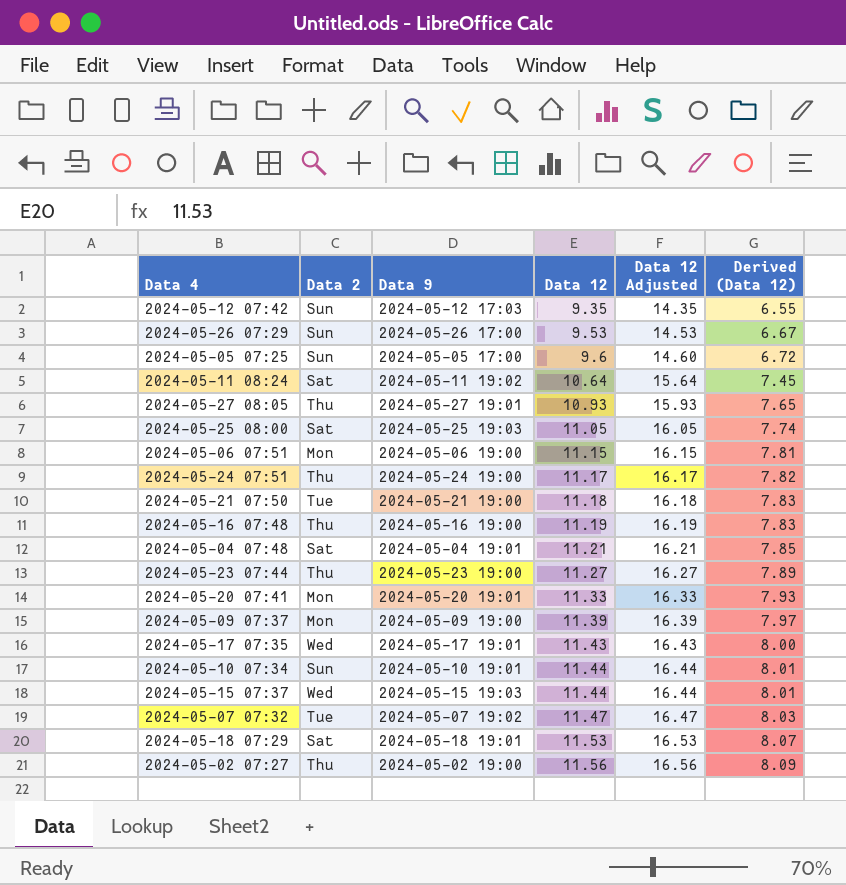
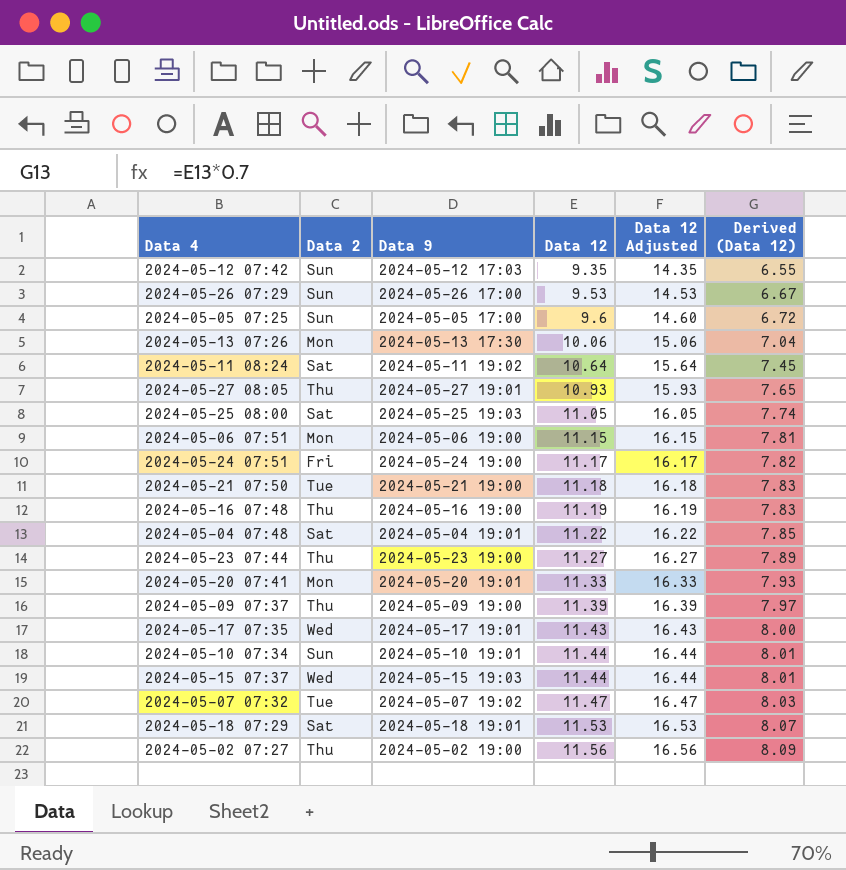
row 2024-05-13 07:26: none -> Mon | 2024-05-13 17:30 | 10.06 | 15.06 | 7.04
2024-05-24 07:51 | Data 2: Thu -> Fri
2024-05-04 07:48 | Data 12: 11.21 -> 11.22
2024-05-04 07:48 | Data 12 Adjusted: 16.21 -> 16.22
2024-05-09 07:37 | Data 2: Mon -> Thu

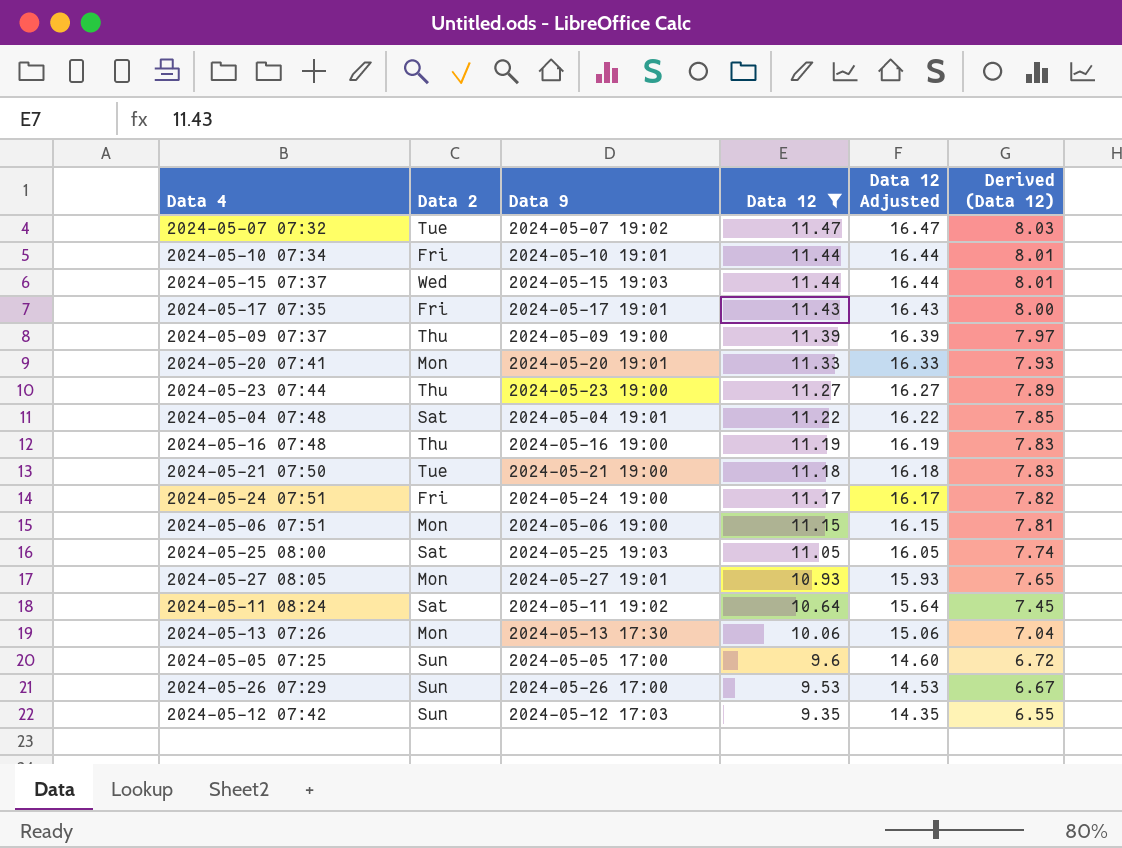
filter: none -> Data 12 <= 11.47
row order: Data 12 ascending -> Data 12 descending
2024-05-10 07:34 | Data 2: Sun -> Fri
2024-05-17 07:35 | Data 2: Wed -> Fri
2024-05-27 08:05 | Data 2: Thu -> Mon

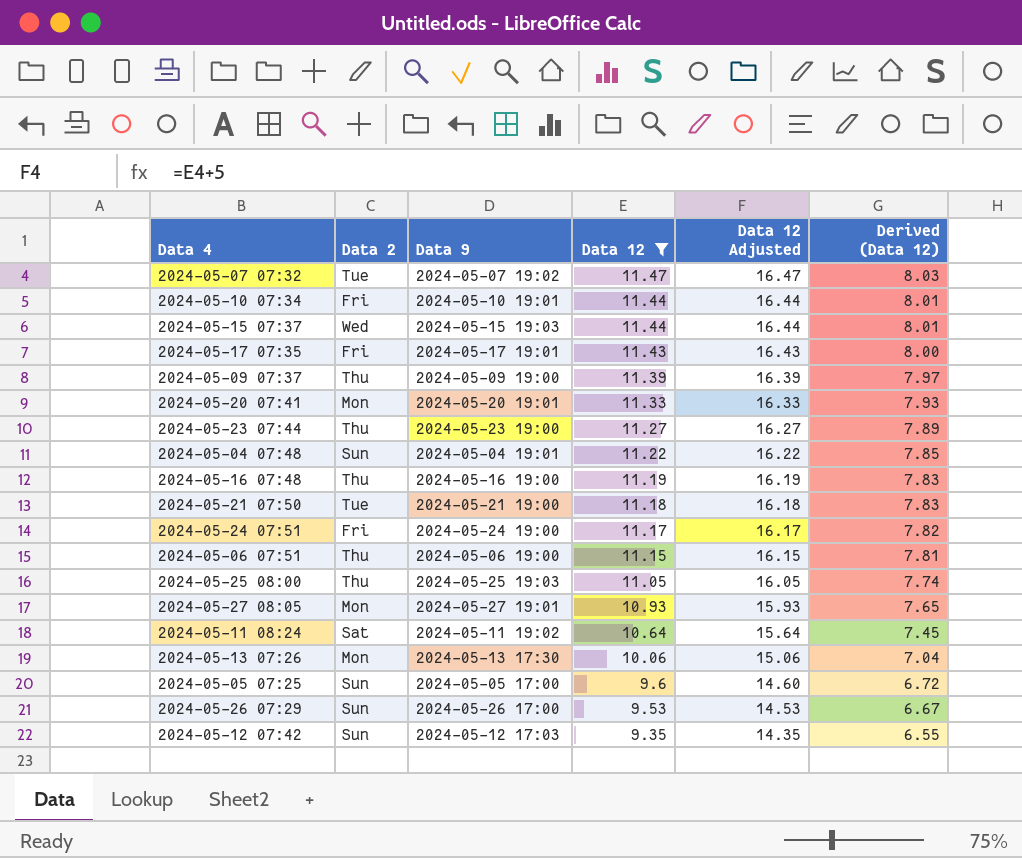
2024-05-04 07:48 | Data 2: Sat -> Sun
2024-05-06 07:51 | Data 2: Mon -> Thu
2024-05-25 08:00 | Data 2: Sat -> Thu

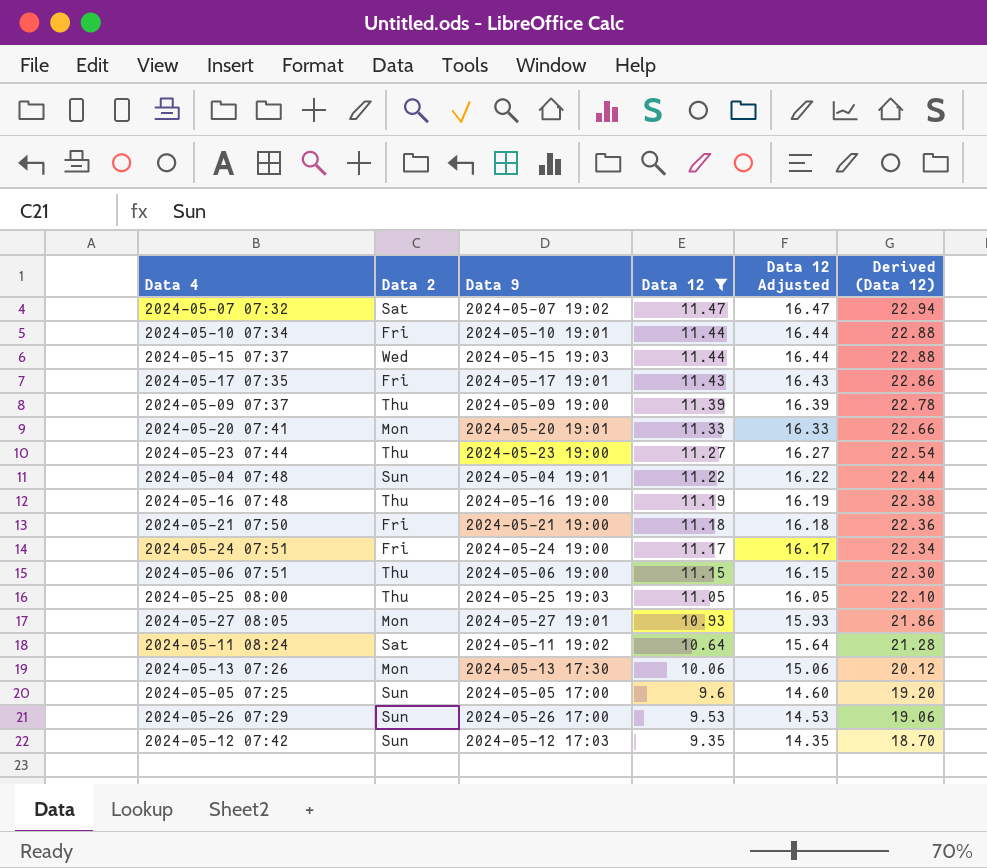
column Derived (Data 12) | formula: [Data 12] * 0.7 -> [Data 12] * 2
2024-05-07 07:32 | Data 2: Tue -> Sat
2024-05-21 07:50 | Data 2: Tue -> Fri

